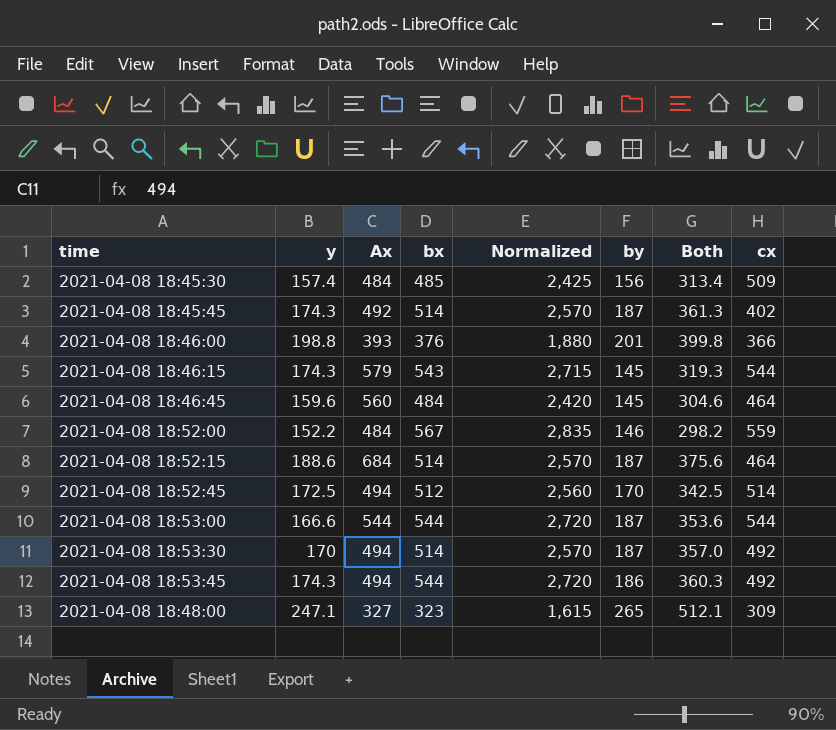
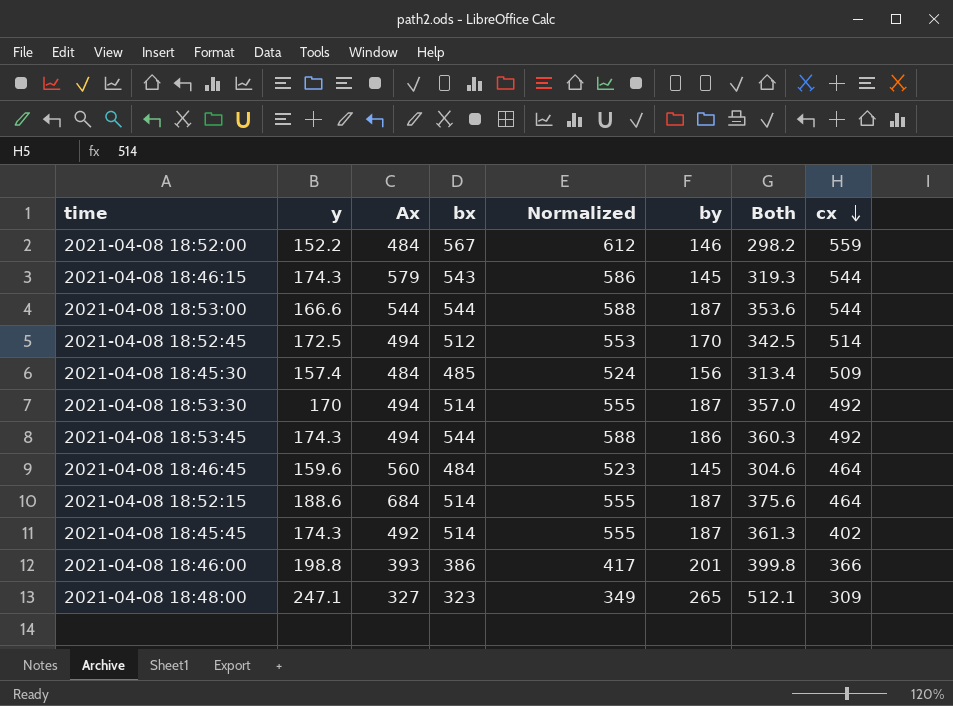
row order: none -> cx descending
column Normalized | formula: [bx] * 5 -> [bx] * 1.08
2021-04-08 18:46:00 | bx: 376 -> 386

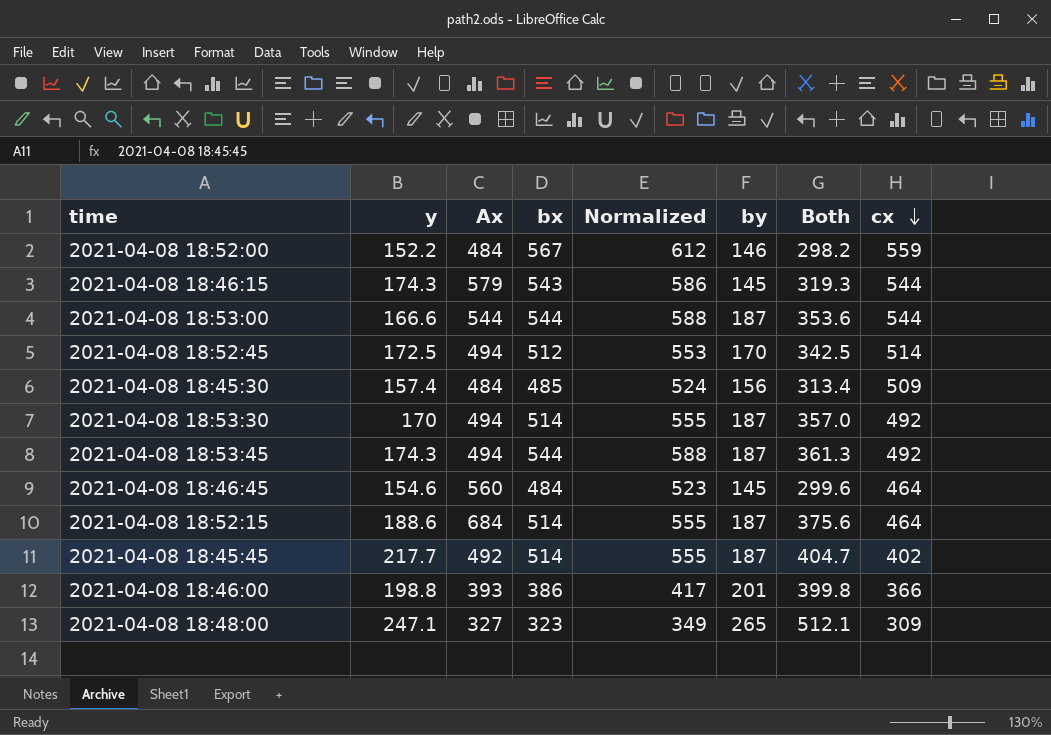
2021-04-08 18:53:45 | by: 186 -> 187
2021-04-08 18:53:45 | Both: 360.3 -> 361.3
2021-04-08 18:46:45 | y: 159.6 -> 154.6
2021-04-08 18:46:45 | Both: 304.6 -> 299.6
2021-04-08 18:45:45 | y: 174.3 -> 217.7
2021-04-08 18:45:45 | Both: 361.3 -> 404.7

